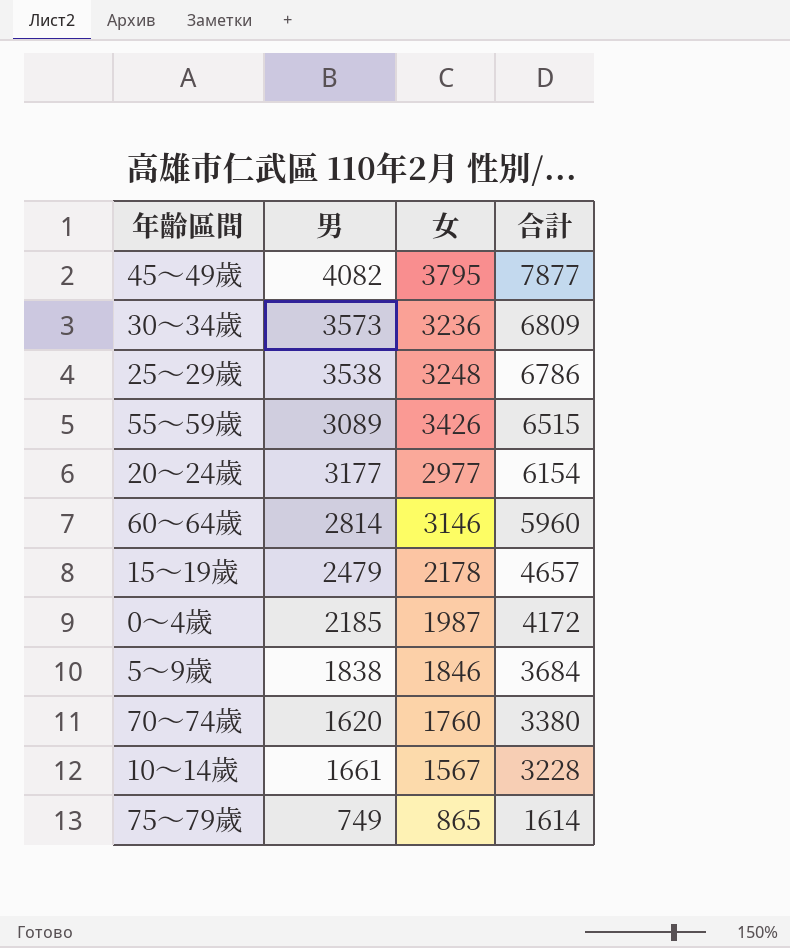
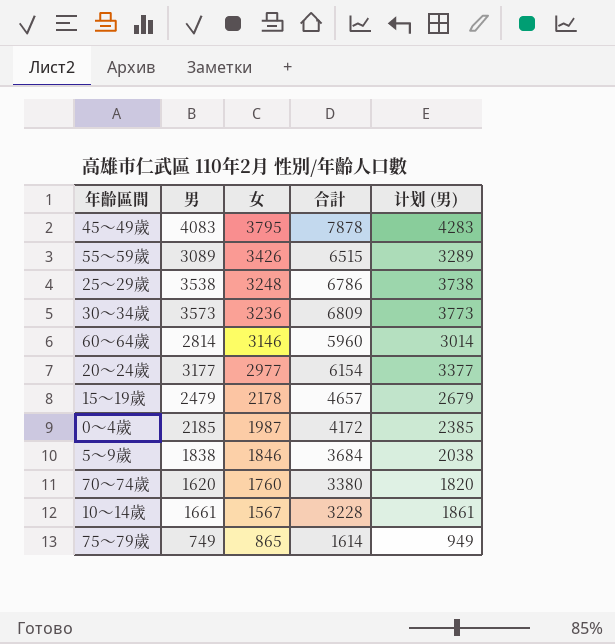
row order: 合計 descending -> 女 descending
column 计划 (男) | formula: none -> [男] + 200
45～49歲 | 男: 4082 -> 4083
45～49歲 | 合計: 7877 -> 7878

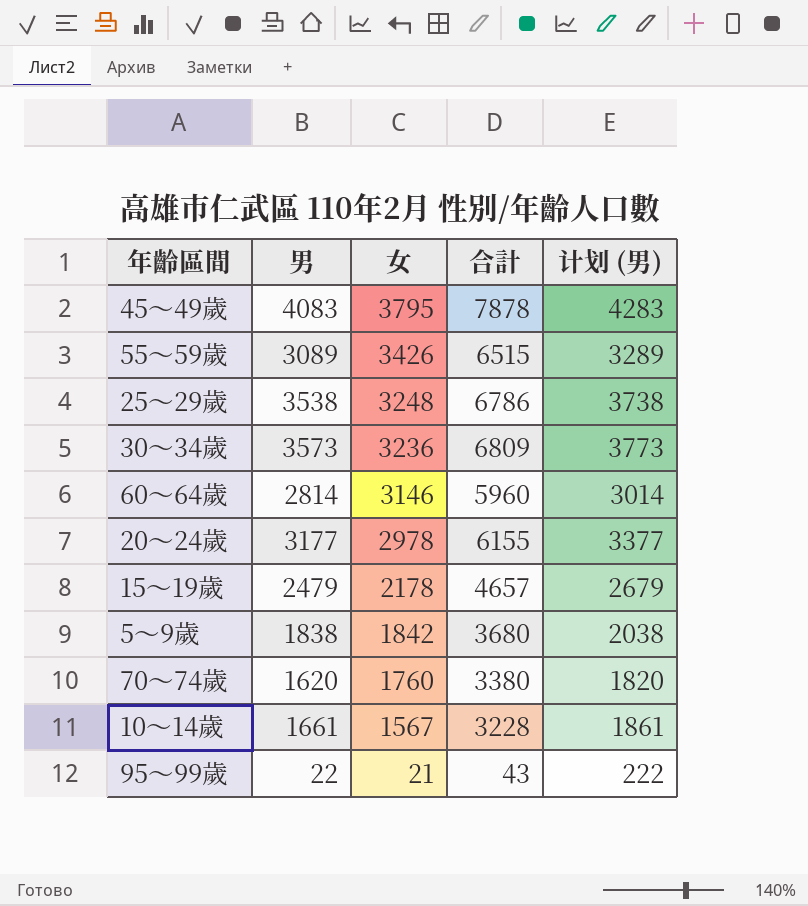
row 0～4歲: 2185 | 1987 | 4172 | 2385 -> none
row 75～79歲: 749 | 865 | 1614 | 949 -> none
20～24歲 | 女: 2977 -> 2978
20～24歲 | 合計: 6154 -> 6155
5～9歲 | 女: 1846 -> 1842
5～9歲 | 合計: 3684 -> 3680
row 95～99歲: none -> 22 | 21 | 43 | 222

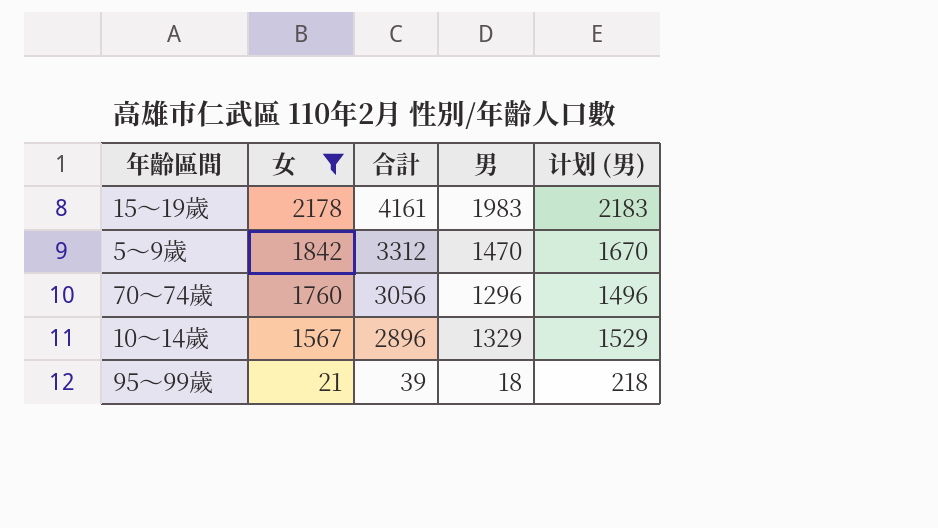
filter: none -> 女 <= 2178
column 男 | position: 2 -> 4
15～19歲 | 合計: 4657 -> 4161
15～19歲 | 男: 2479 -> 1983
15～19歲 | 计划 (男): 2679 -> 2183
5～9歲 | 合計: 3680 -> 3312
5～9歲 | 男: 1838 -> 1470
5～9歲 | 计划 (男): 2038 -> 1670
70～74歲 | 合計: 3380 -> 3056
70～74歲 | 男: 1620 -> 1296
70～74歲 | 计划 (男): 1820 -> 1496
10～14歲 | 合計: 3228 -> 2896
10～14歲 | 男: 1661 -> 1329
10～14歲 | 计划 (男): 1861 -> 1529
95～99歲 | 合計: 43 -> 39
95～99歲 | 男: 22 -> 18
95～99歲 | 计划 (男): 222 -> 218

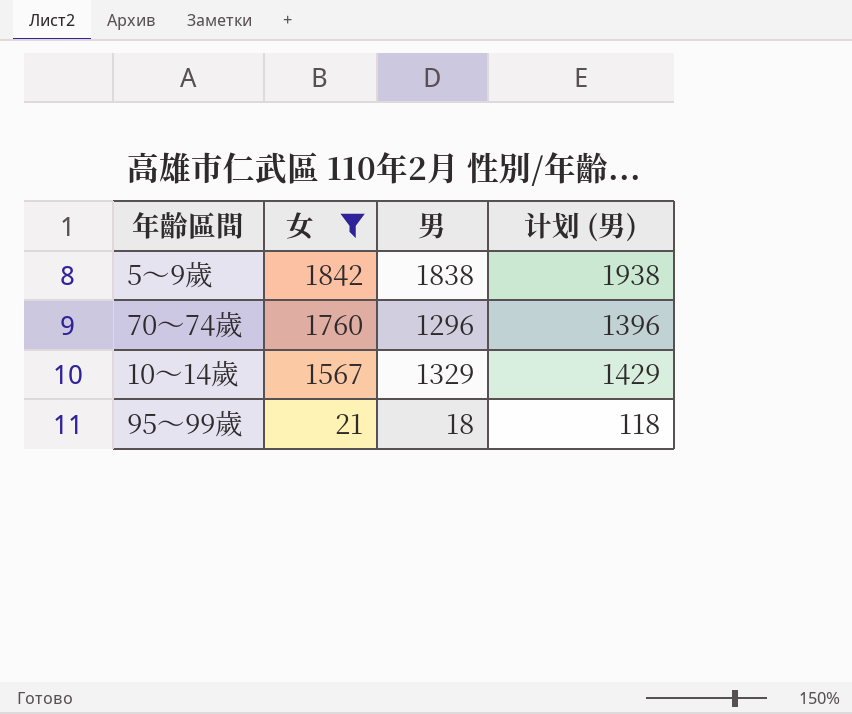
column 合計 | formula: [女] + [男] -> none
column 计划 (男) | formula: [男] + 200 -> [男] + 100
row 15～19歲: 2178 | 4161 | 1983 | 2183 -> none
5～9歲 | 男: 1470 -> 1838

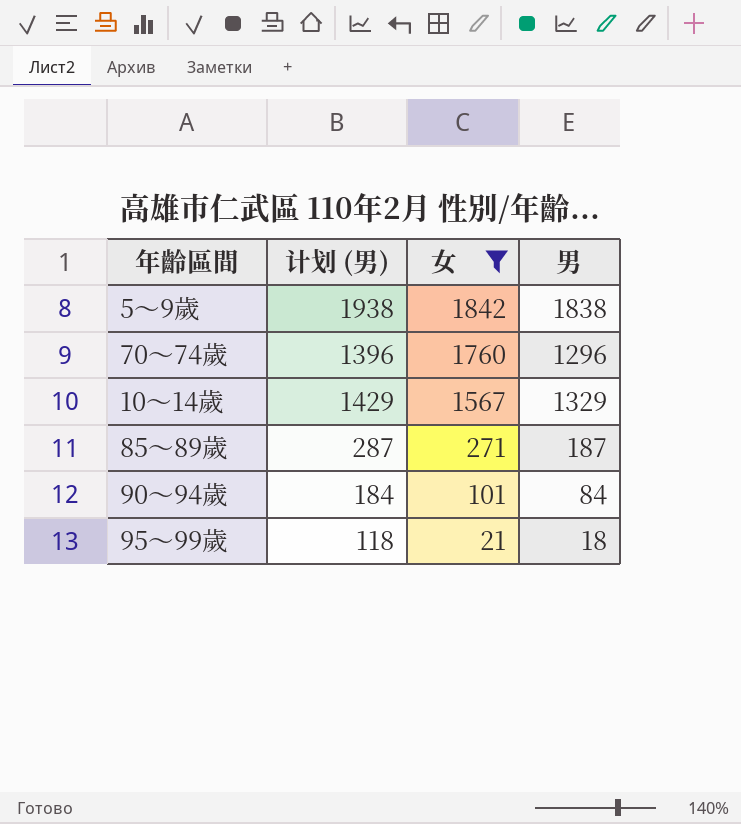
column 计划 (男) | position: 4 -> 2
row 85～89歲: none -> 287 | 271 | 187
row 90～94歲: none -> 184 | 101 | 84

